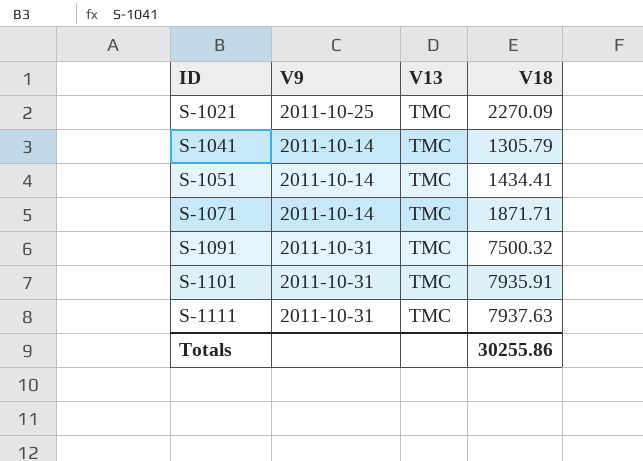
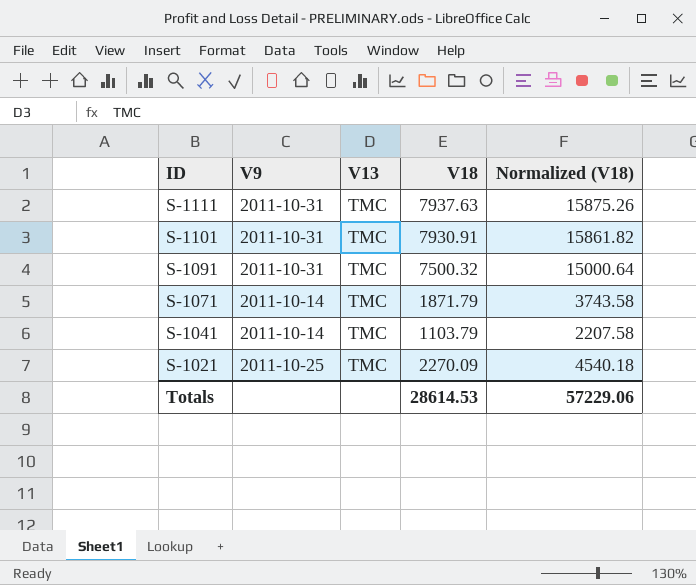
row order: ID ascending -> ID descending
column Normalized (V18) | formula: none -> [V18] * 2
row S-1051: 2011-10-14 | TMC | 1434.41 -> none
S-1101 | V18: 7935.91 -> 7930.91
S-1071 | V18: 1871.71 -> 1871.79
S-1041 | V18: 1305.79 -> 1103.79
Totals | V18: 30255.86 -> 28614.53

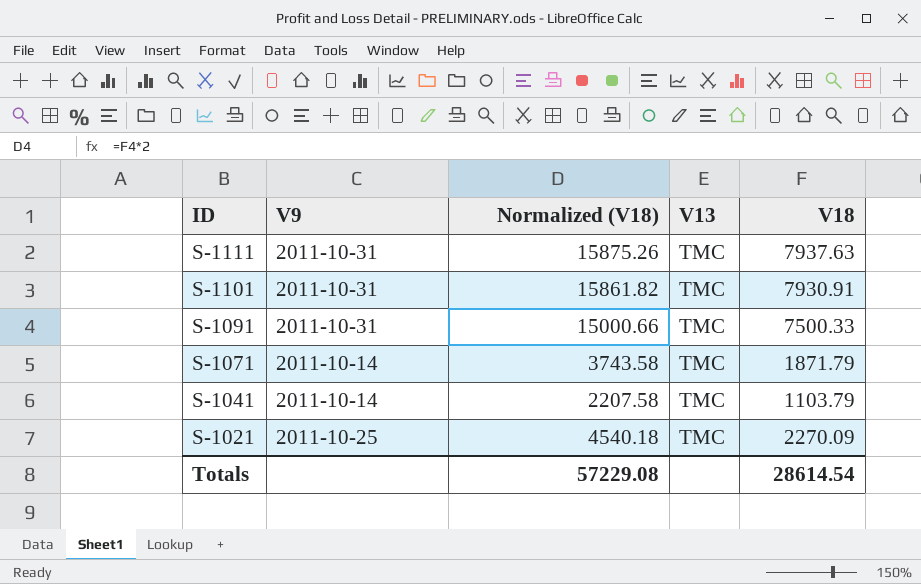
column Normalized (V18) | position: 5 -> 3
S-1091 | Normalized (V18): 15000.64 -> 15000.66
S-1091 | V18: 7500.32 -> 7500.33
Totals | Normalized (V18): 57229.06 -> 57229.08
Totals | V18: 28614.53 -> 28614.54

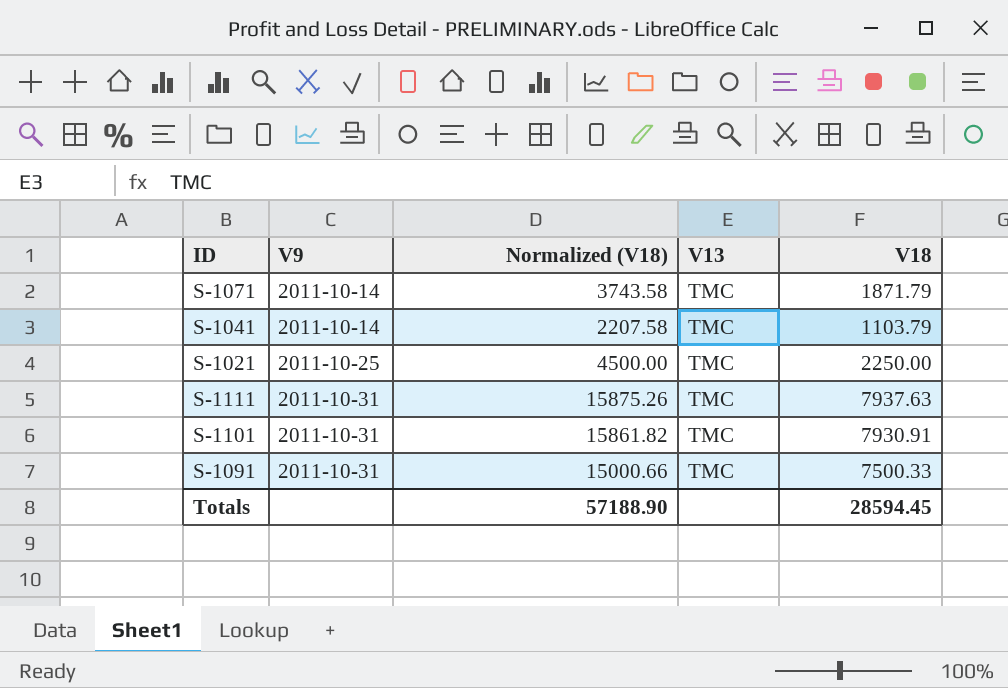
row order: ID descending -> V9 ascending
S-1021 | Normalized (V18): 4540.18 -> 4500.00
S-1021 | V18: 2270.09 -> 2250.00
Totals | Normalized (V18): 57229.08 -> 57188.90
Totals | V18: 28614.54 -> 28594.45

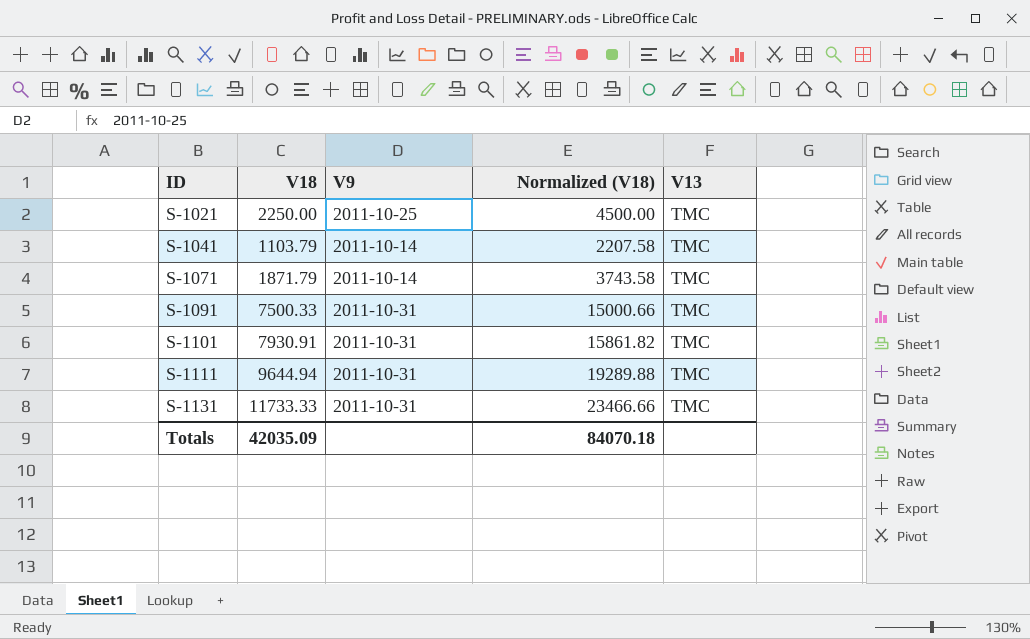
row order: V9 ascending -> ID ascending
column V18 | position: 5 -> 2
S-1111 | V18: 7937.63 -> 9644.94
S-1111 | Normalized (V18): 15875.26 -> 19289.88
row S-1131: none -> 11733.33 | 2011-10-31 | 23466.66 | TMC
Totals | V18: 28594.45 -> 42035.09
Totals | Normalized (V18): 57188.90 -> 84070.18

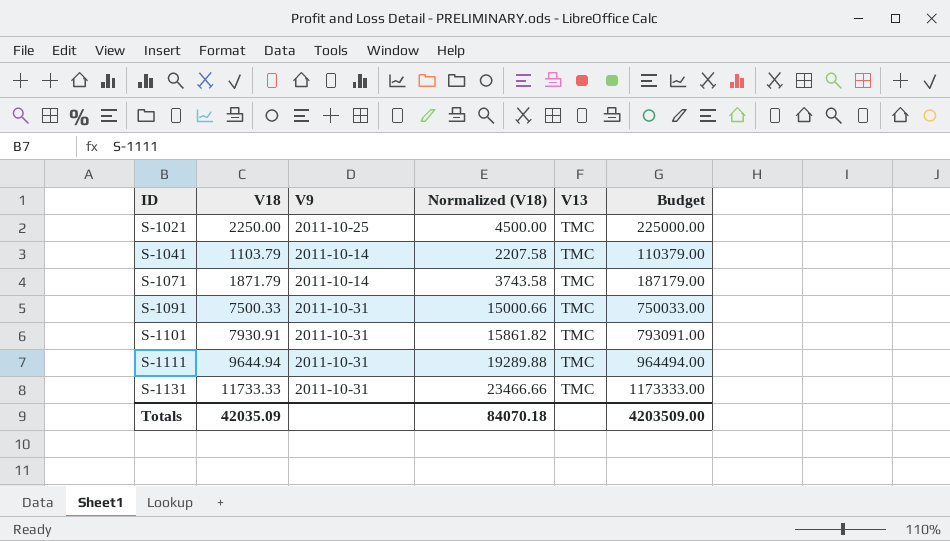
column Budget | formula: none -> [V18] * 100

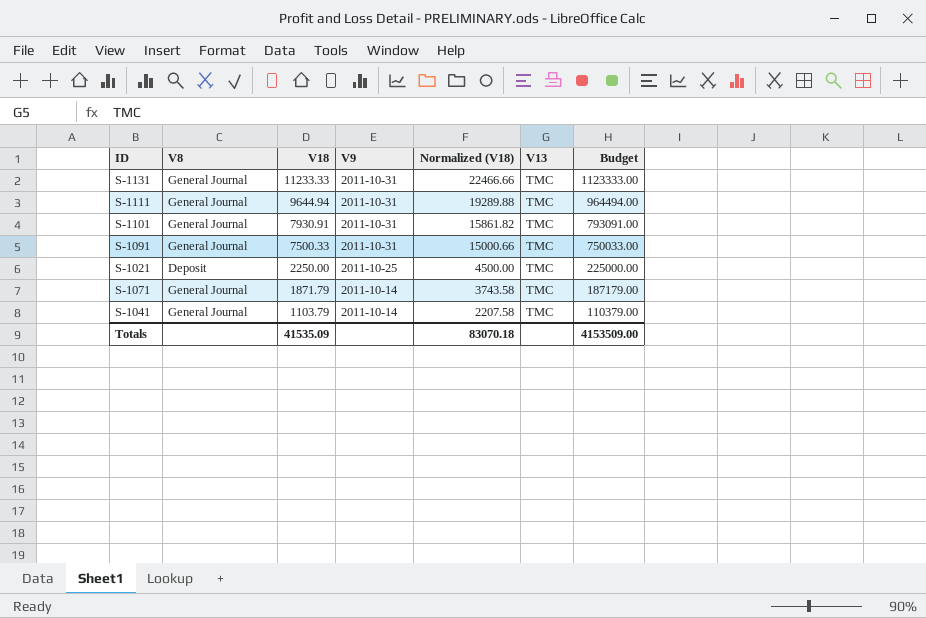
row order: ID ascending -> V18 descending
column V8 | position: none -> 2
S-1131 | V18: 11733.33 -> 11233.33
S-1131 | Normalized (V18): 23466.66 -> 22466.66
S-1131 | Budget: 1173333.00 -> 1123333.00
Totals | V18: 42035.09 -> 41535.09
Totals | Normalized (V18): 84070.18 -> 83070.18
Totals | Budget: 4203509.00 -> 4153509.00

